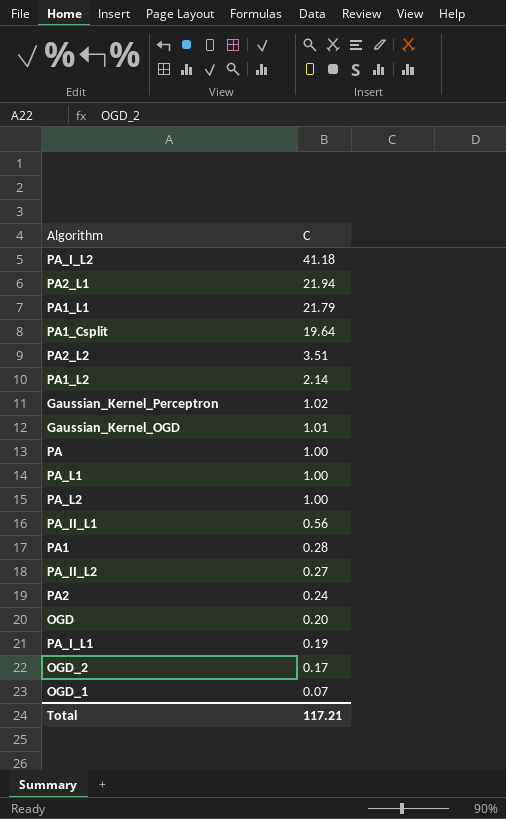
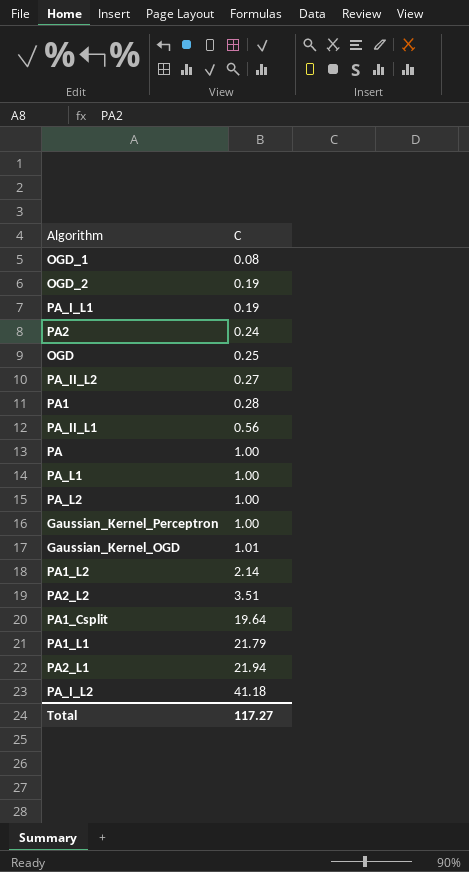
row order: C descending -> C ascending
OGD_1 | C: 0.07 -> 0.08
OGD_2 | C: 0.17 -> 0.19
OGD | C: 0.20 -> 0.25
Gaussian_Kernel_Perceptron | C: 1.02 -> 1.00
Total | C: 117.21 -> 117.27

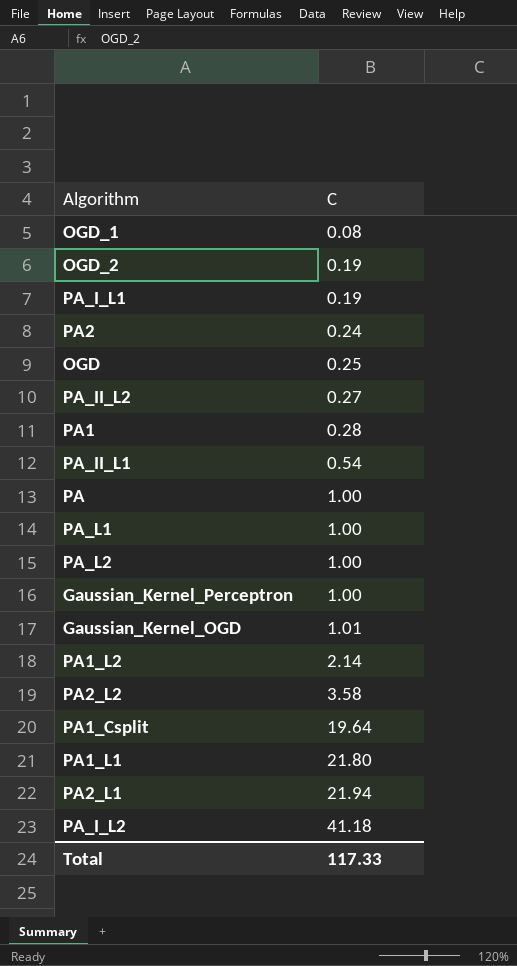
PA_II_L1 | C: 0.56 -> 0.54
PA2_L2 | C: 3.51 -> 3.58
PA1_L1 | C: 21.79 -> 21.80
Total | C: 117.27 -> 117.33

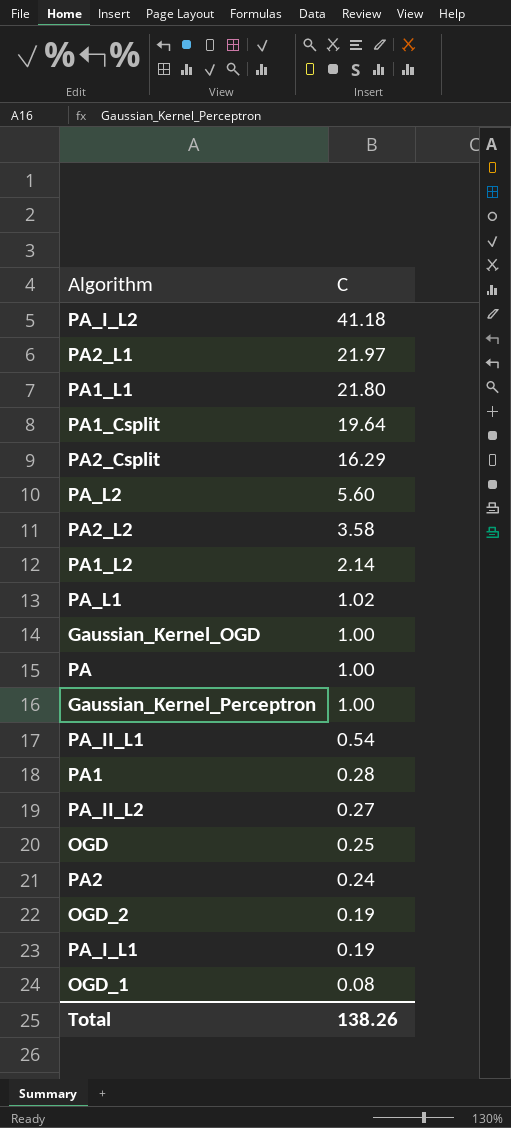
row order: C ascending -> C descending
PA2_L1 | C: 21.94 -> 21.97
row PA2_Csplit: none -> 16.29
PA_L2 | C: 1.00 -> 5.60
PA_L1 | C: 1.00 -> 1.02
Gaussian_Kernel_OGD | C: 1.01 -> 1.00
Total | C: 117.33 -> 138.26

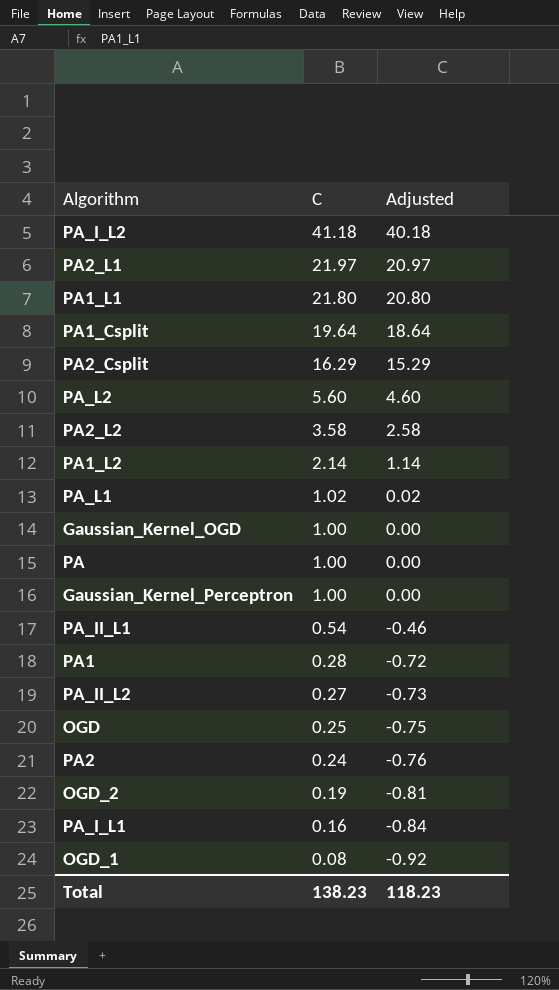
column Adjusted | formula: none -> [C] - 1
PA_I_L1 | C: 0.19 -> 0.16
Total | C: 138.26 -> 138.23

